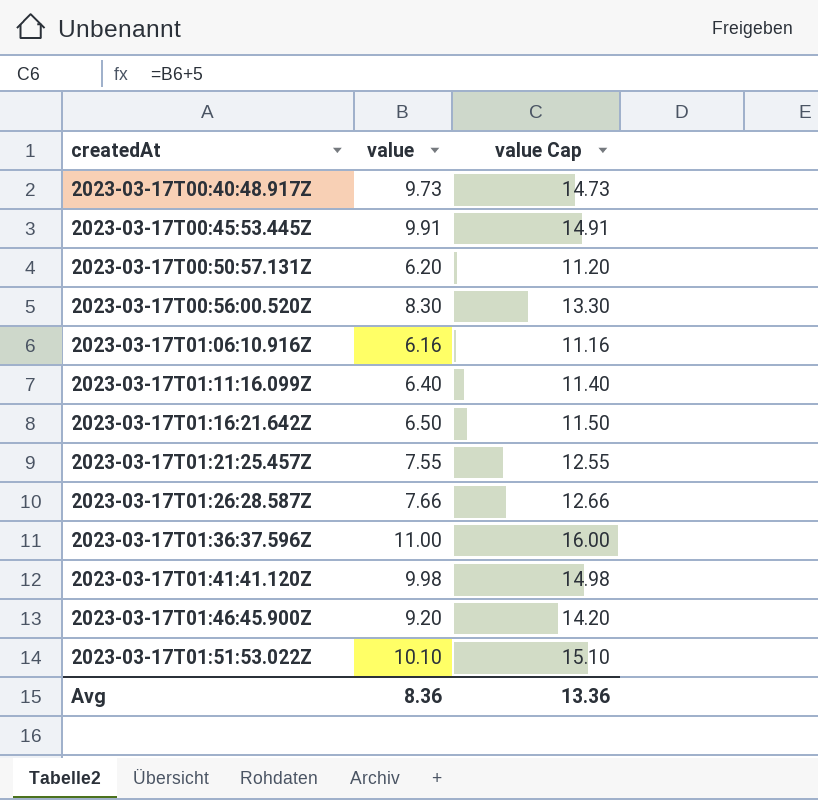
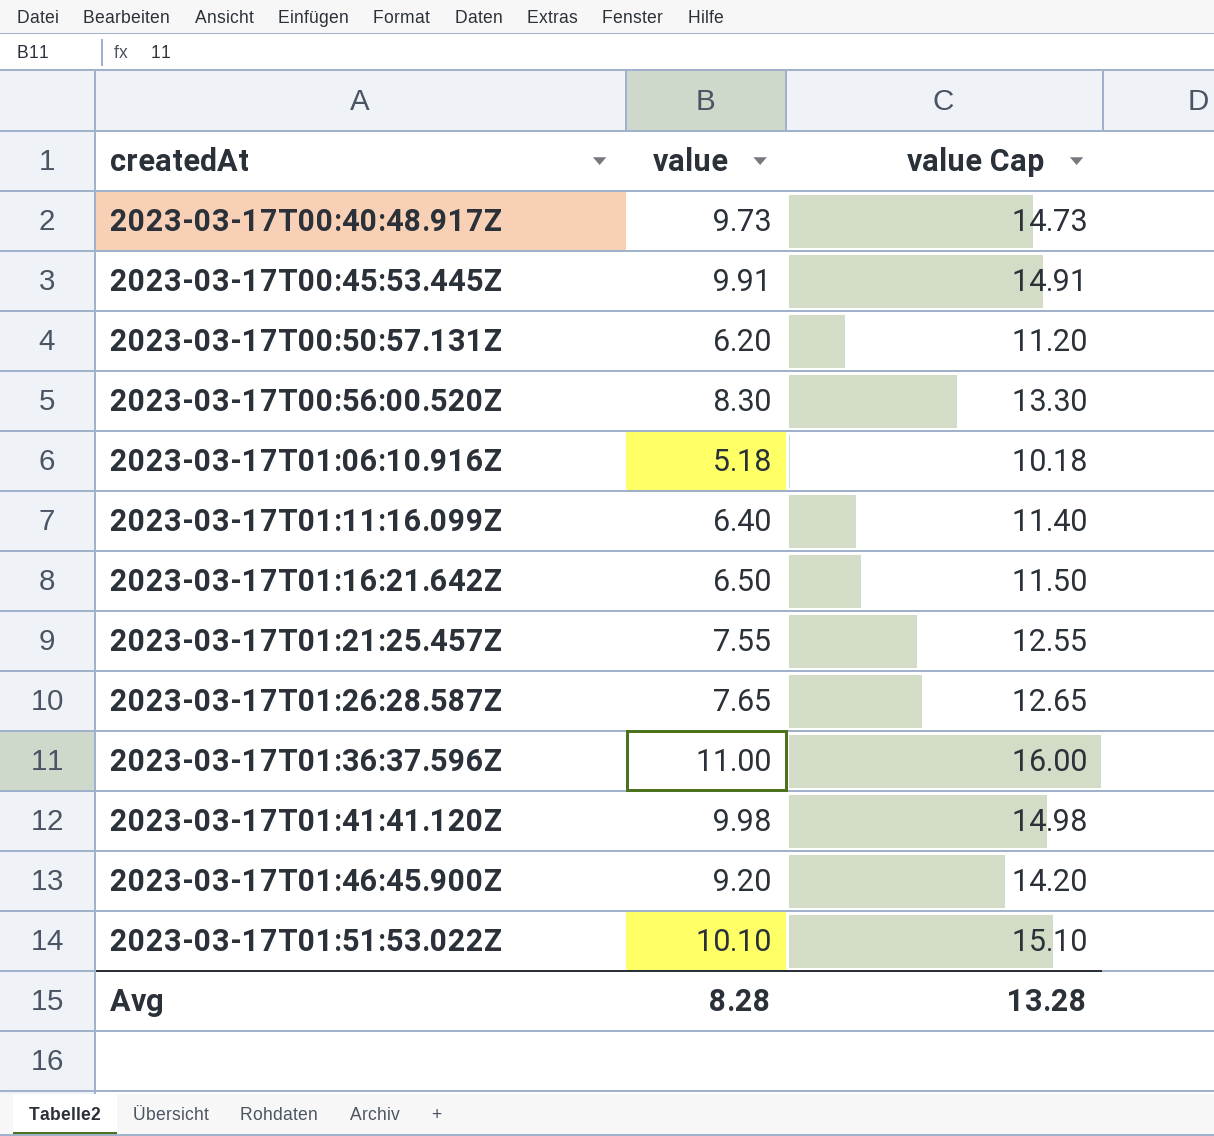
2023-03-17T01:06:10.916Z | value: 6.16 -> 5.18
2023-03-17T01:06:10.916Z | value Cap: 11.16 -> 10.18
2023-03-17T01:26:28.587Z | value: 7.66 -> 7.65
2023-03-17T01:26:28.587Z | value Cap: 12.66 -> 12.65
Avg | value: 8.36 -> 8.28
Avg | value Cap: 13.36 -> 13.28

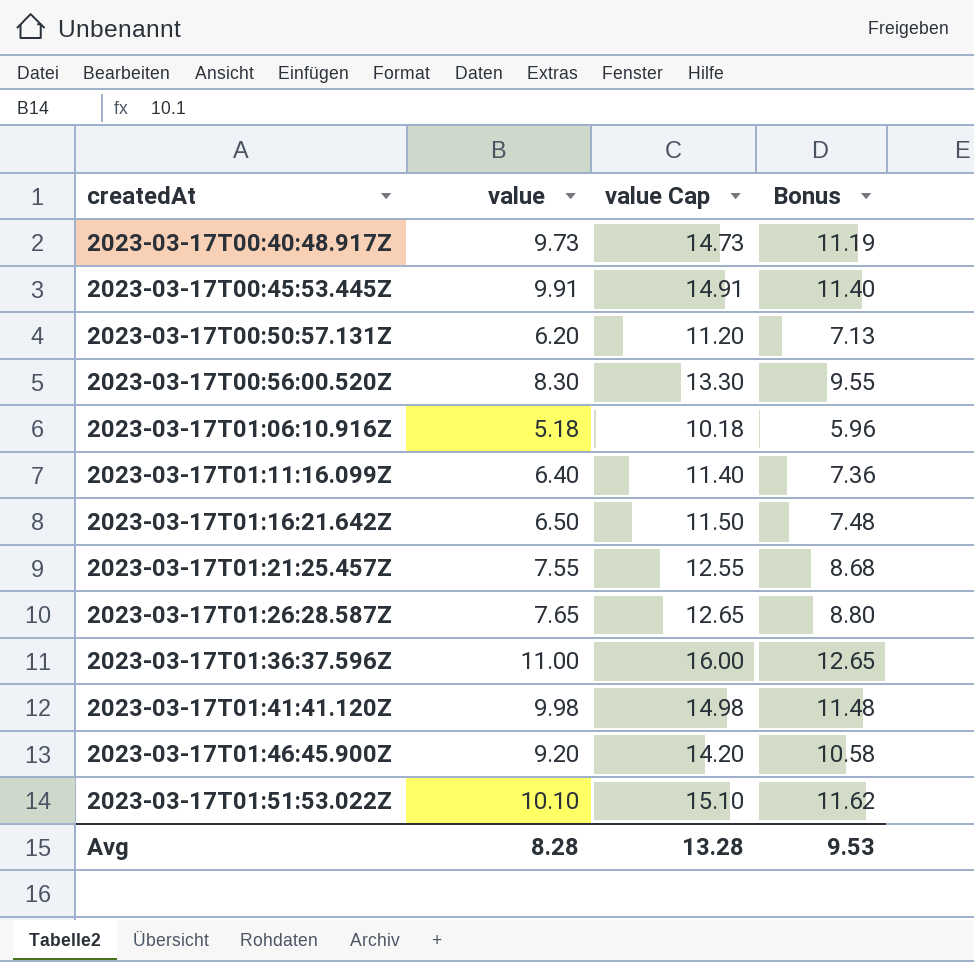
column Bonus | formula: none -> [value] * 1.15

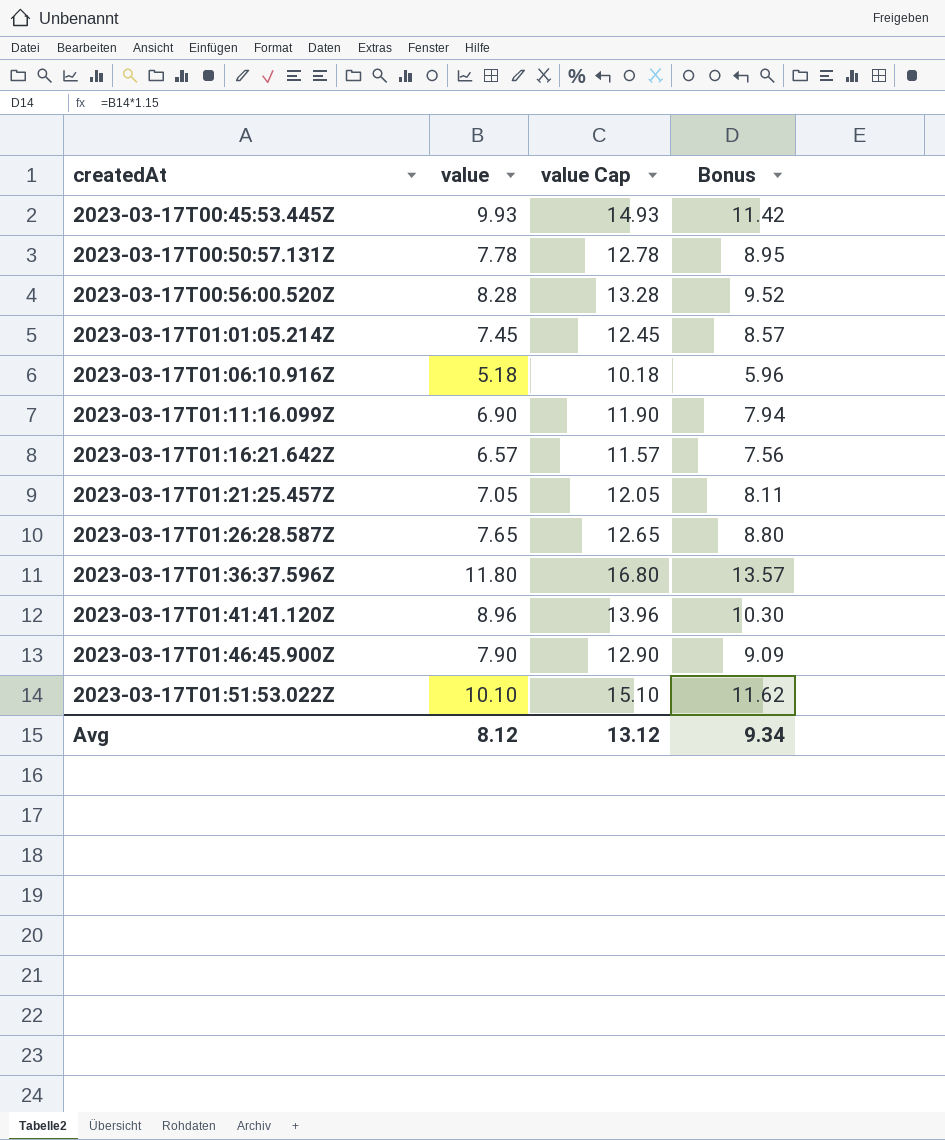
row 2023-03-17T00:40:48.917Z: 9.73 | 14.73 | 11.19 -> none
2023-03-17T00:45:53.445Z | value: 9.91 -> 9.93
2023-03-17T00:45:53.445Z | value Cap: 14.91 -> 14.93
2023-03-17T00:45:53.445Z | Bonus: 11.40 -> 11.42
2023-03-17T00:50:57.131Z | value: 6.20 -> 7.78
2023-03-17T00:50:57.131Z | value Cap: 11.20 -> 12.78
2023-03-17T00:50:57.131Z | Bonus: 7.13 -> 8.95
2023-03-17T00:56:00.520Z | value: 8.30 -> 8.28
2023-03-17T00:56:00.520Z | value Cap: 13.30 -> 13.28
2023-03-17T00:56:00.520Z | Bonus: 9.55 -> 9.52
row 2023-03-17T01:01:05.214Z: none -> 7.45 | 12.45 | 8.57
2023-03-17T01:11:16.099Z | value: 6.40 -> 6.90
2023-03-17T01:11:16.099Z | value Cap: 11.40 -> 11.90
2023-03-17T01:11:16.099Z | Bonus: 7.36 -> 7.94
2023-03-17T01:16:21.642Z | value: 6.50 -> 6.57
2023-03-17T01:16:21.642Z | value Cap: 11.50 -> 11.57
2023-03-17T01:16:21.642Z | Bonus: 7.48 -> 7.56
2023-03-17T01:21:25.457Z | value: 7.55 -> 7.05
2023-03-17T01:21:25.457Z | value Cap: 12.55 -> 12.05
2023-03-17T01:21:25.457Z | Bonus: 8.68 -> 8.11
2023-03-17T01:36:37.596Z | value: 11.00 -> 11.80
2023-03-17T01:36:37.596Z | value Cap: 16.00 -> 16.80
2023-03-17T01:36:37.596Z | Bonus: 12.65 -> 13.57
2023-03-17T01:41:41.120Z | value: 9.98 -> 8.96
2023-03-17T01:41:41.120Z | value Cap: 14.98 -> 13.96
2023-03-17T01:41:41.120Z | Bonus: 11.48 -> 10.30
2023-03-17T01:46:45.900Z | value: 9.20 -> 7.90
2023-03-17T01:46:45.900Z | value Cap: 14.20 -> 12.90
2023-03-17T01:46:45.900Z | Bonus: 10.58 -> 9.09
Avg | value: 8.28 -> 8.12
Avg | value Cap: 13.28 -> 13.12
Avg | Bonus: 9.53 -> 9.34

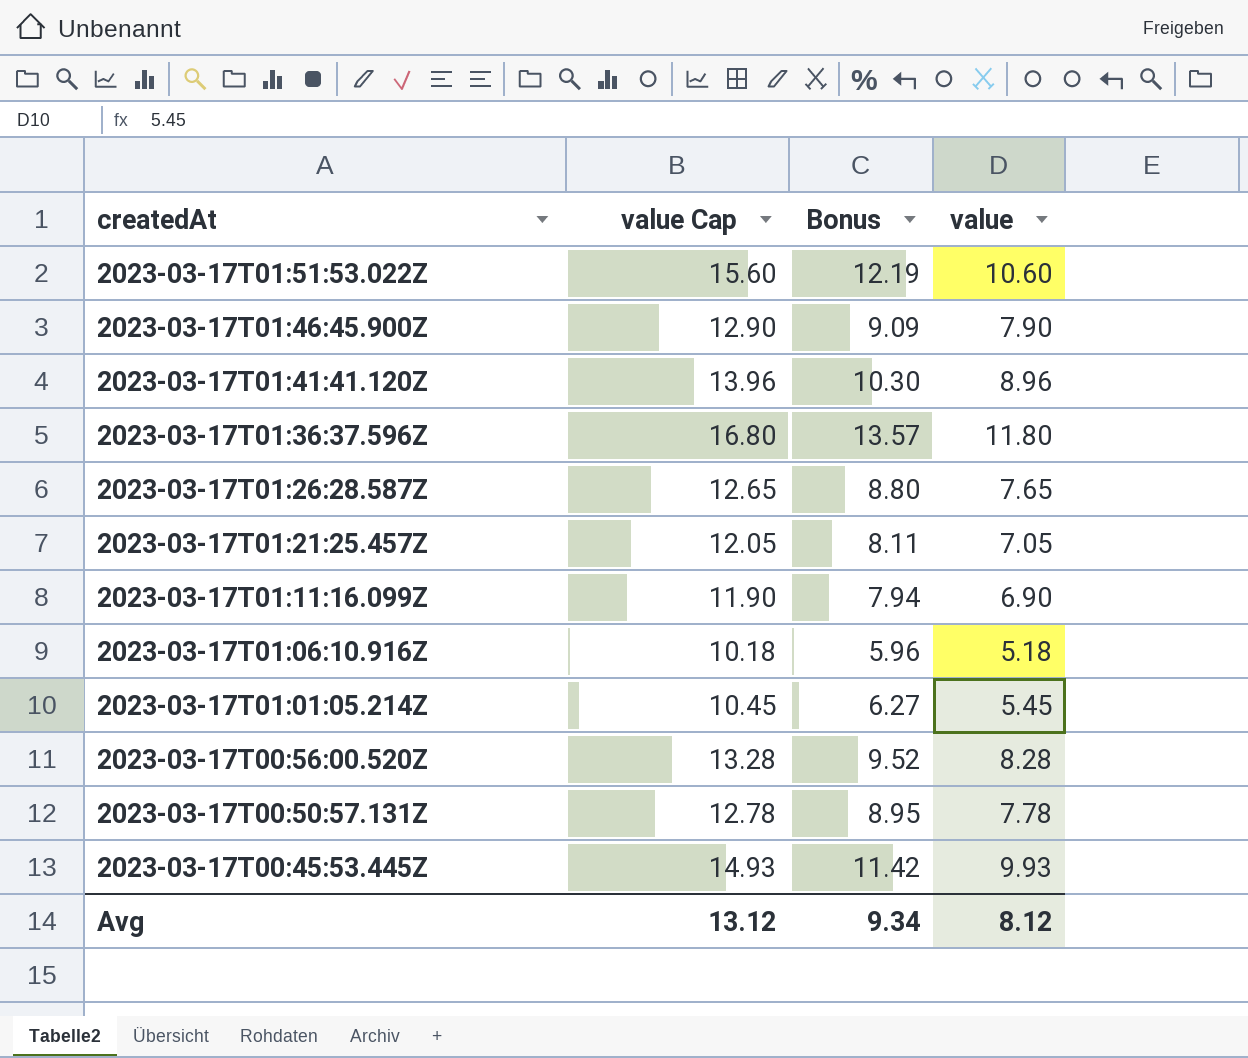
row order: createdAt ascending -> createdAt descending
column value | position: 2 -> 4
row 2023-03-17T01:16:21.642Z: 6.57 | 11.57 | 7.56 -> none
2023-03-17T01:51:53.022Z | value Cap: 15.10 -> 15.60
2023-03-17T01:51:53.022Z | Bonus: 11.62 -> 12.19
2023-03-17T01:51:53.022Z | value: 10.10 -> 10.60
2023-03-17T01:01:05.214Z | value Cap: 12.45 -> 10.45
2023-03-17T01:01:05.214Z | Bonus: 8.57 -> 6.27
2023-03-17T01:01:05.214Z | value: 7.45 -> 5.45

